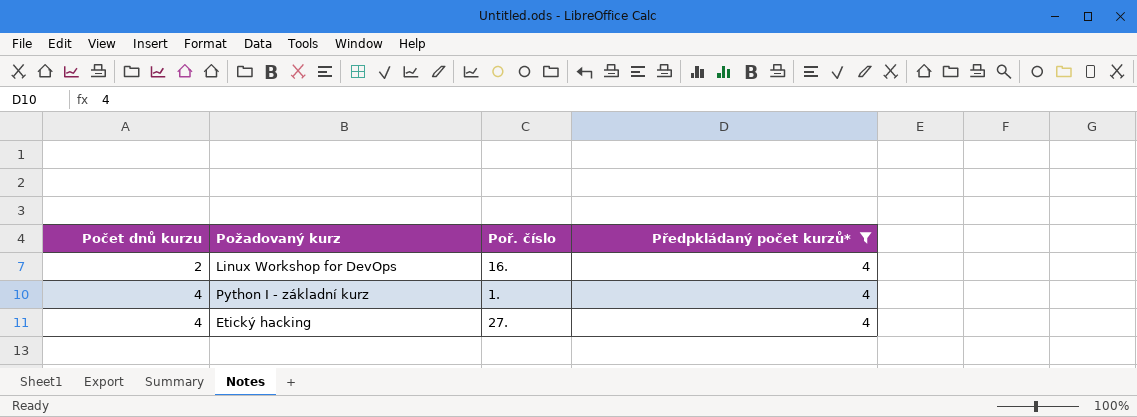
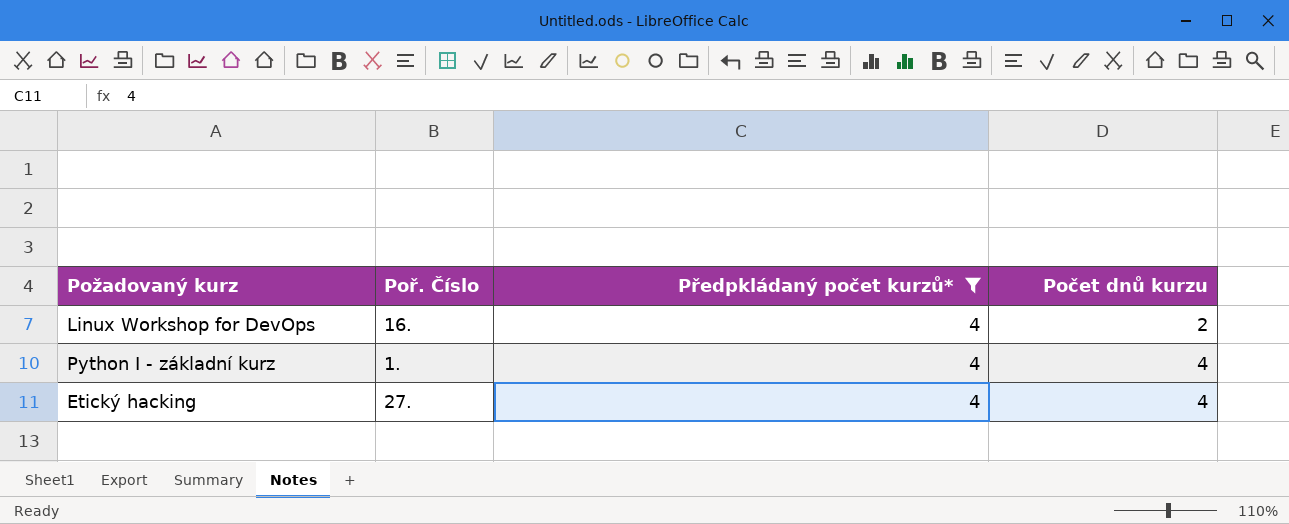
column name: Poř. číslo -> Poř. Číslo
column Počet dnů kurzu | position: 1 -> 4

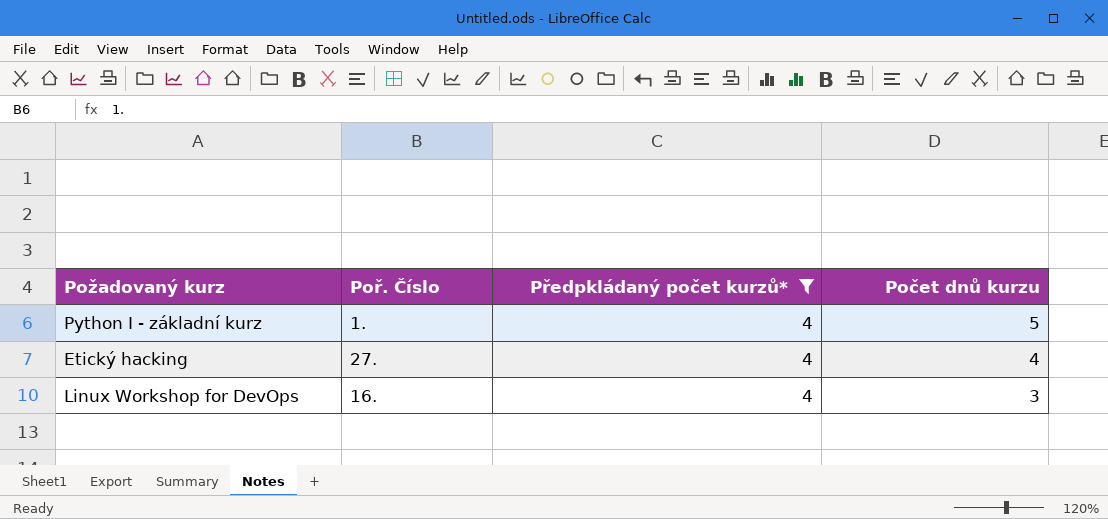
row order: Počet dnů kurzu ascending -> Počet dnů kurzu descending
Python I - základní kurz | Počet dnů kurzu: 4 -> 5
Linux Workshop for DevOps | Počet dnů kurzu: 2 -> 3

